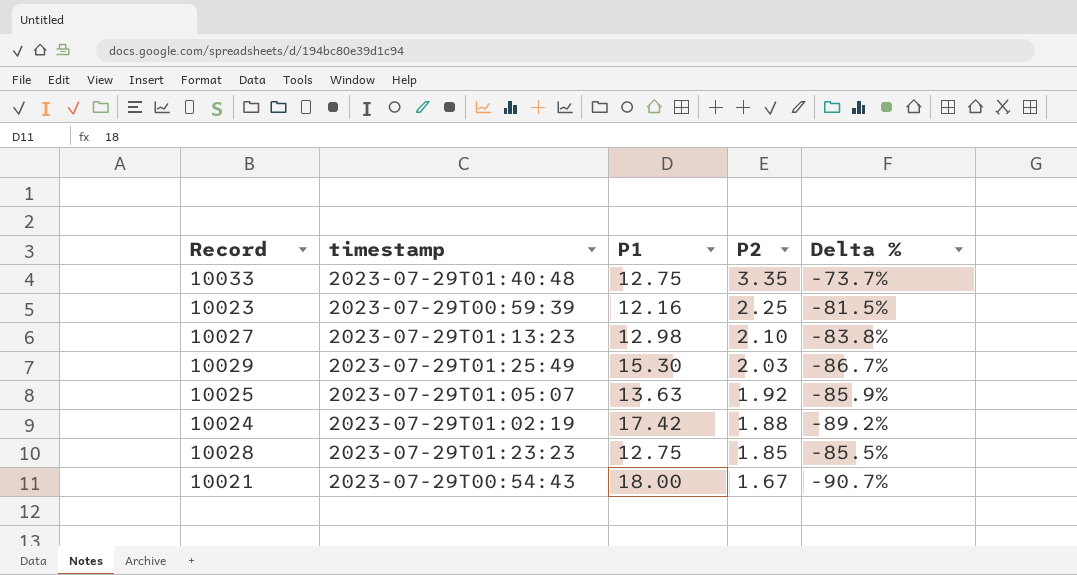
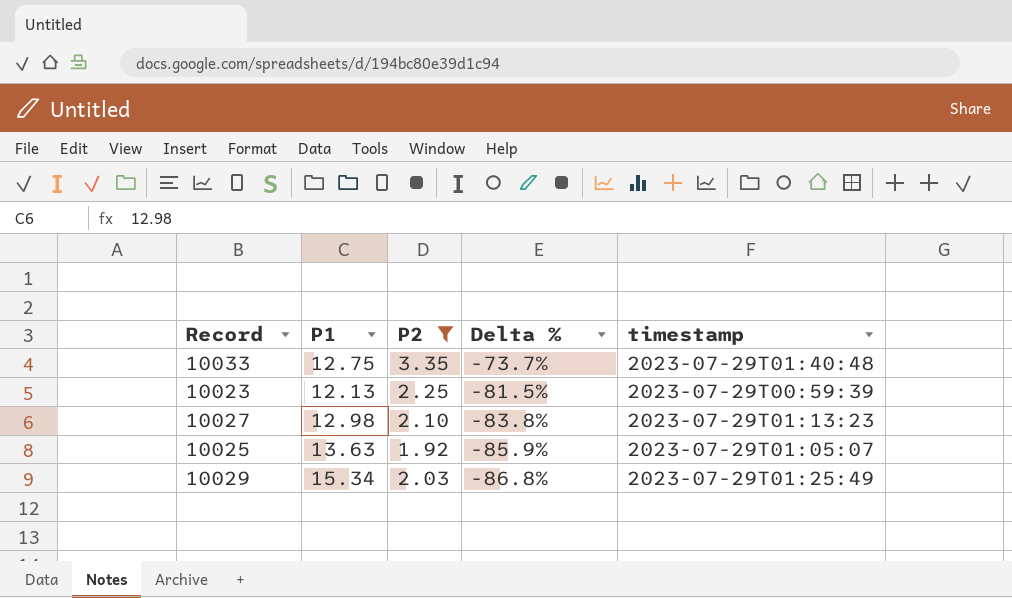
filter: none -> P2 >= 1.92
row order: P2 descending -> Delta % descending
column timestamp | position: 2 -> 5
10023 | P1: 12.16 -> 12.13
10029 | P1: 15.30 -> 15.34
10029 | Delta %: -86.7% -> -86.8%

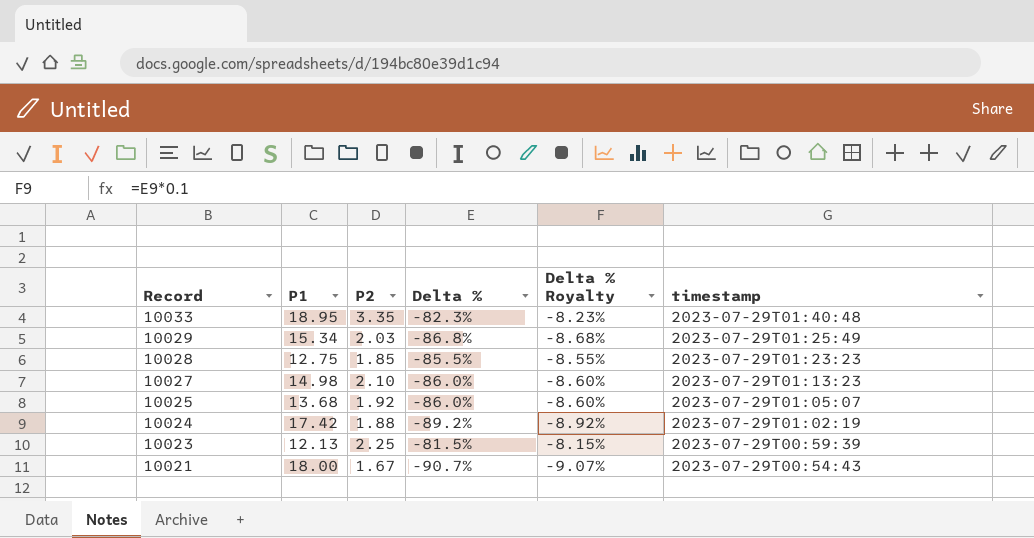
filter: P2 >= 1.92 -> none
row order: Delta % descending -> Record descending
column Delta % Royalty | formula: none -> [Delta %] * 0.1
10033 | P1: 12.75 -> 18.95
10033 | Delta %: -73.7% -> -82.3%
10027 | P1: 12.98 -> 14.98
10027 | Delta %: -83.8% -> -86.0%
10025 | P1: 13.63 -> 13.68
10025 | Delta %: -85.9% -> -86.0%

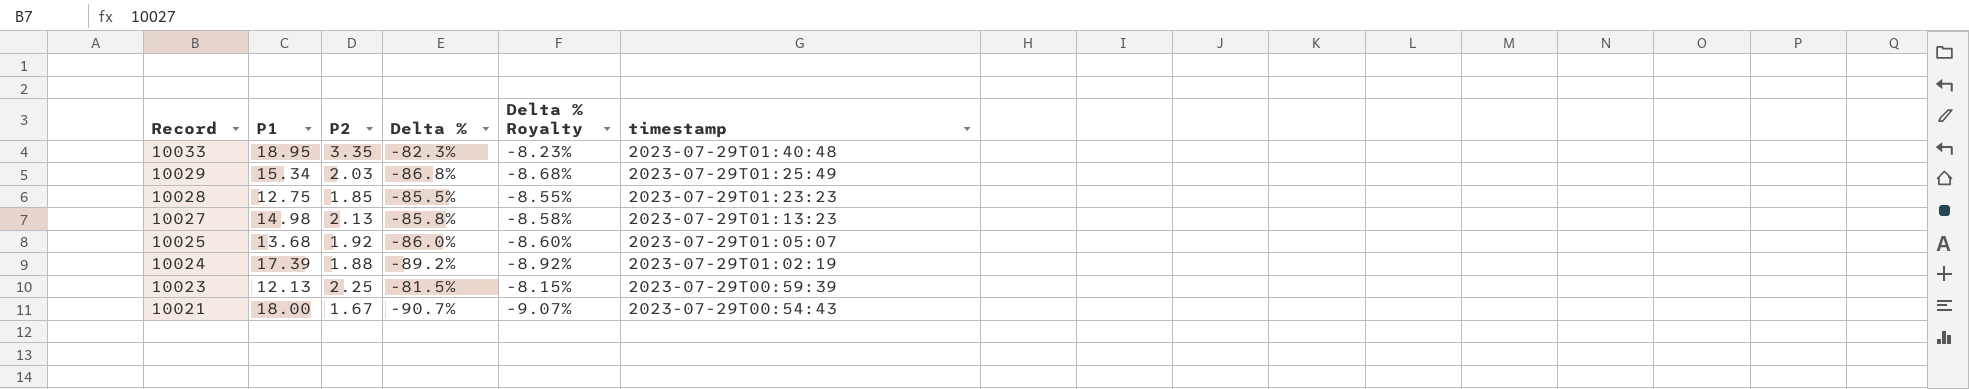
10027 | P2: 2.10 -> 2.13
10027 | Delta %: -86.0% -> -85.8%
10027 | Delta % Royalty: -8.60% -> -8.58%
10024 | P1: 17.42 -> 17.39

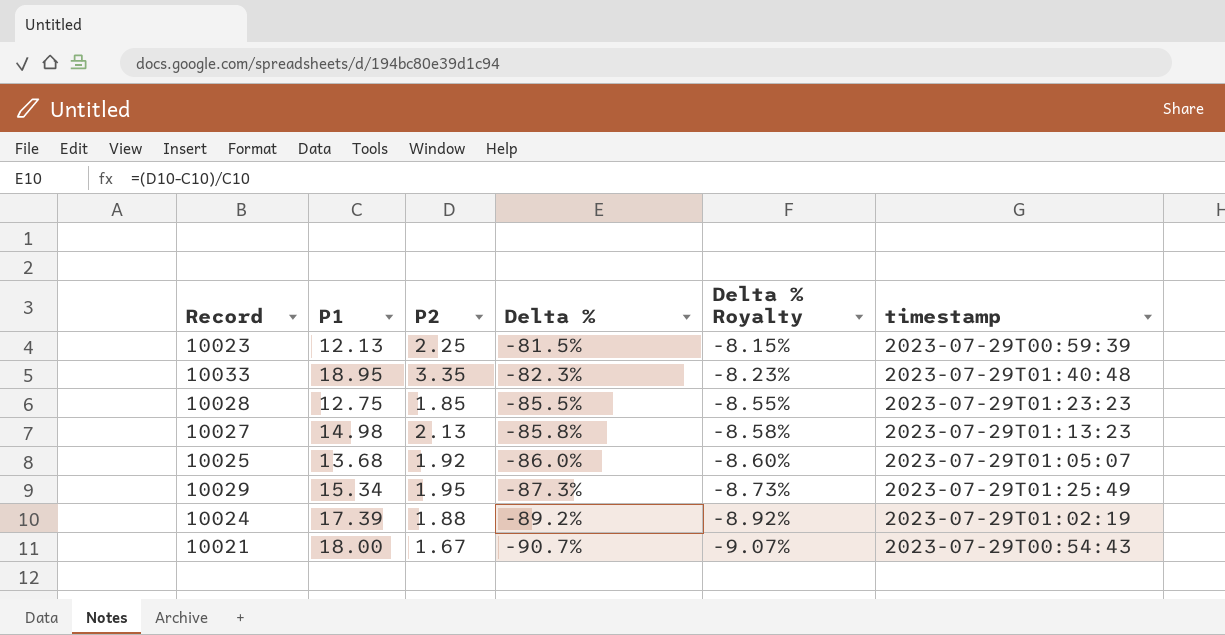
row order: Record descending -> Delta % descending
10029 | P2: 2.03 -> 1.95
10029 | Delta %: -86.8% -> -87.3%
10029 | Delta % Royalty: -8.68% -> -8.73%

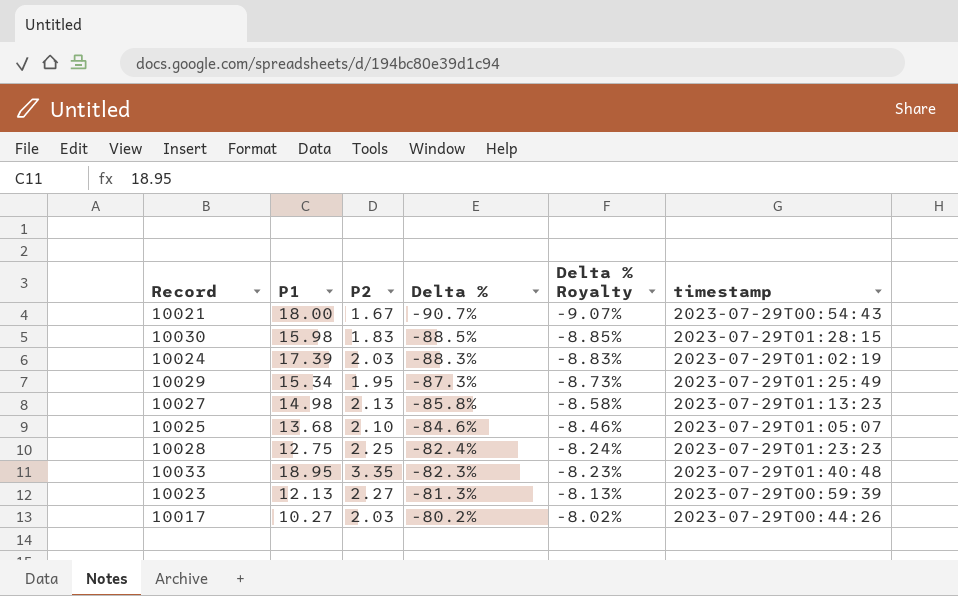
row order: Delta % descending -> Delta % ascending
row 10030: none -> 15.98 | 1.83 | -88.5% | -8.85% | 2023-07-29T01:28:15
10024 | P2: 1.88 -> 2.03
10024 | Delta %: -89.2% -> -88.3%
10024 | Delta % Royalty: -8.92% -> -8.83%
10025 | P2: 1.92 -> 2.10
10025 | Delta %: -86.0% -> -84.6%
10025 | Delta % Royalty: -8.60% -> -8.46%
10028 | P2: 1.85 -> 2.25
10028 | Delta %: -85.5% -> -82.4%
10028 | Delta % Royalty: -8.55% -> -8.24%
10023 | P2: 2.25 -> 2.27
10023 | Delta %: -81.5% -> -81.3%
10023 | Delta % Royalty: -8.15% -> -8.13%
row 10017: none -> 10.27 | 2.03 | -80.2% | -8.02% | 2023-07-29T00:44:26

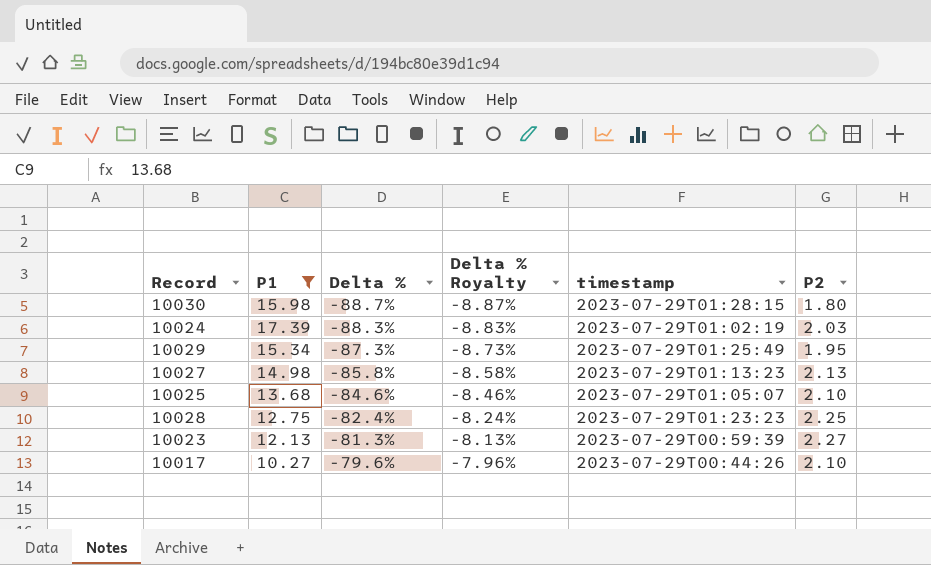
filter: none -> P1 <= 17.39
column P2 | position: 3 -> 6
10030 | Delta %: -88.5% -> -88.7%
10030 | Delta % Royalty: -8.85% -> -8.87%
10030 | P2: 1.83 -> 1.80
10017 | Delta %: -80.2% -> -79.6%
10017 | Delta % Royalty: -8.02% -> -7.96%
10017 | P2: 2.03 -> 2.10

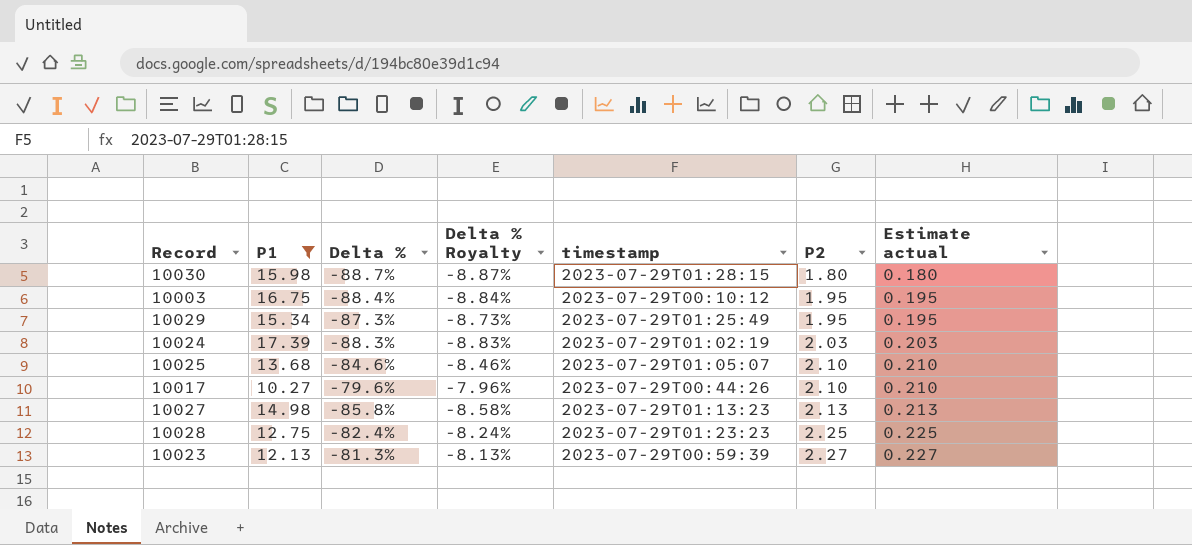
row order: Delta % ascending -> P2 ascending
column Estimate actual | formula: none -> [P2] * 0.1
row 10003: none -> 16.75 | -88.4% | -8.84% | 2023-07-29T00:10:12 | 1.95 | 0.195

